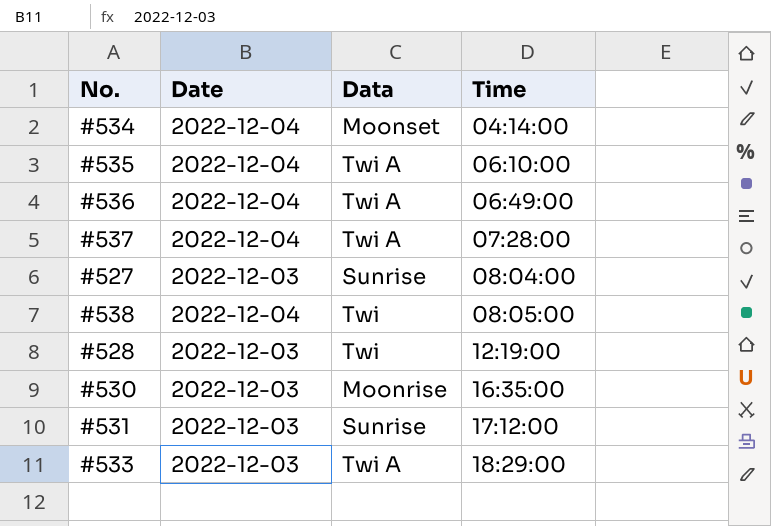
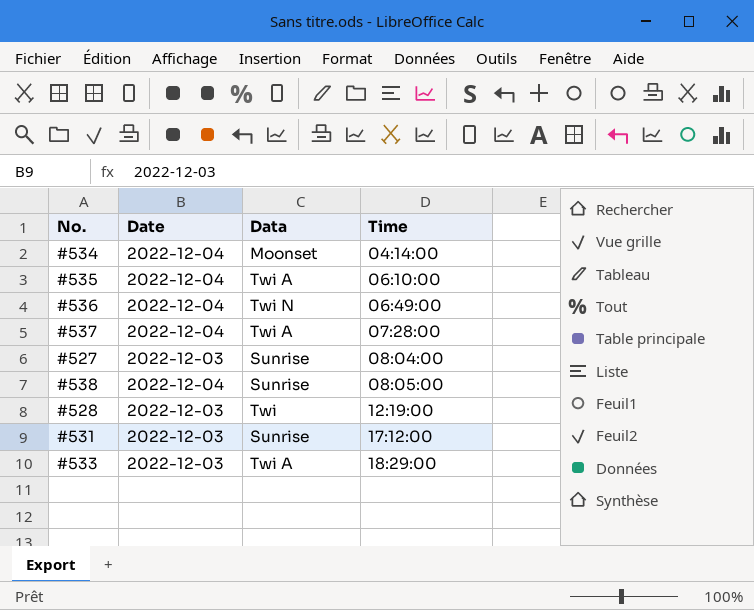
row #530: 2022-12-03 | Moonrise | 16:35:00 -> none
#536 | Data: Twi A -> Twi N
#538 | Data: Twi -> Sunrise

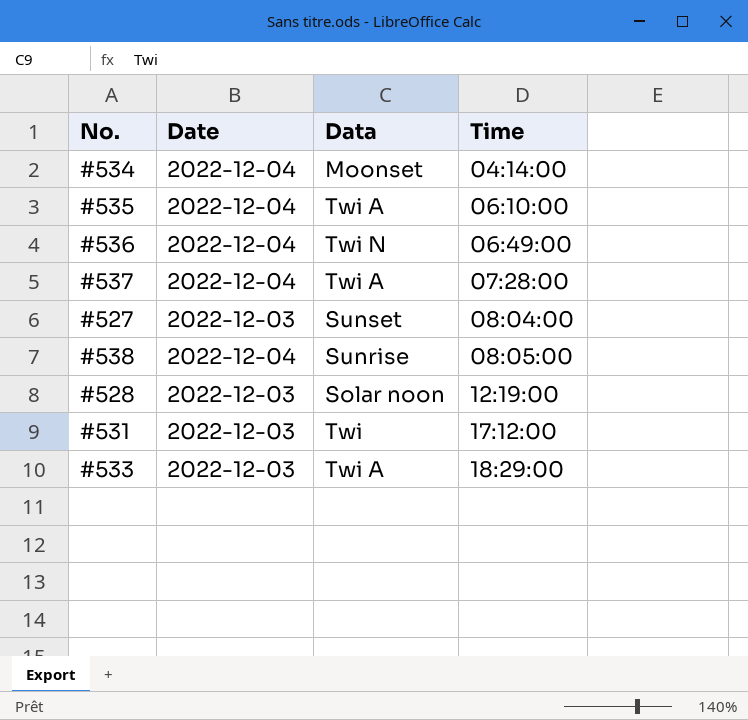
#527 | Data: Sunrise -> Sunset
#528 | Data: Twi -> Solar noon
#531 | Data: Sunrise -> Twi

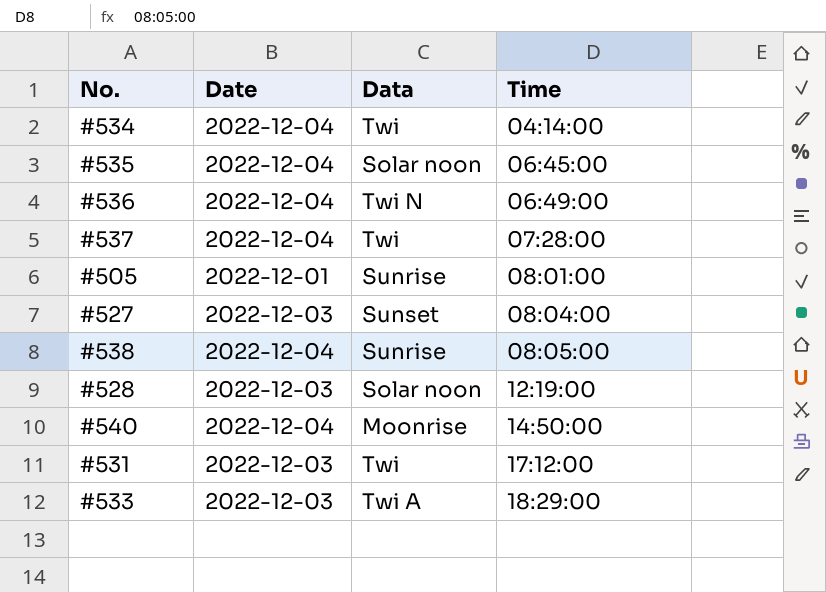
#534 | Data: Moonset -> Twi
#535 | Data: Twi A -> Solar noon
#535 | Time: 06:10:00 -> 06:45:00
#537 | Data: Twi A -> Twi
row #505: none -> 2022-12-01 | Sunrise | 08:01:00
row #540: none -> 2022-12-04 | Moonrise | 14:50:00

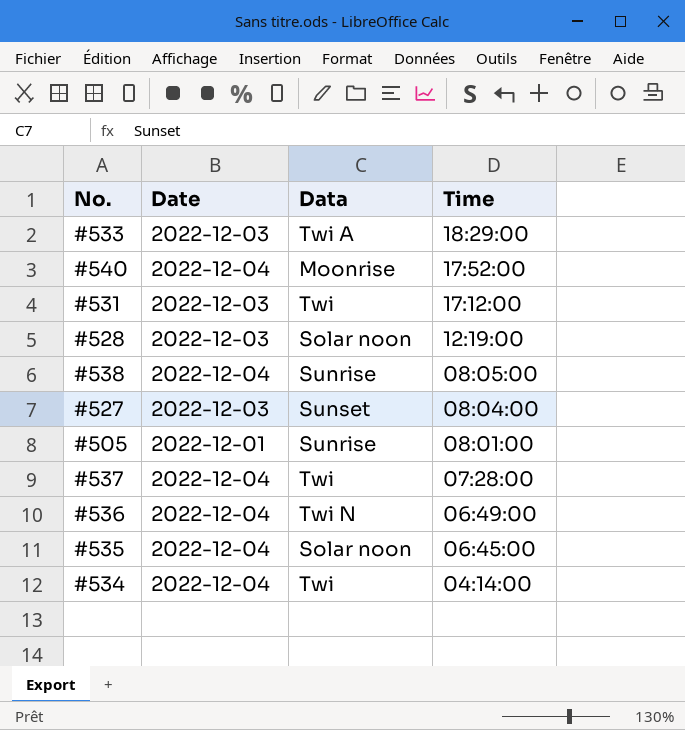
row order: Time ascending -> Time descending
#540 | Time: 14:50:00 -> 17:52:00

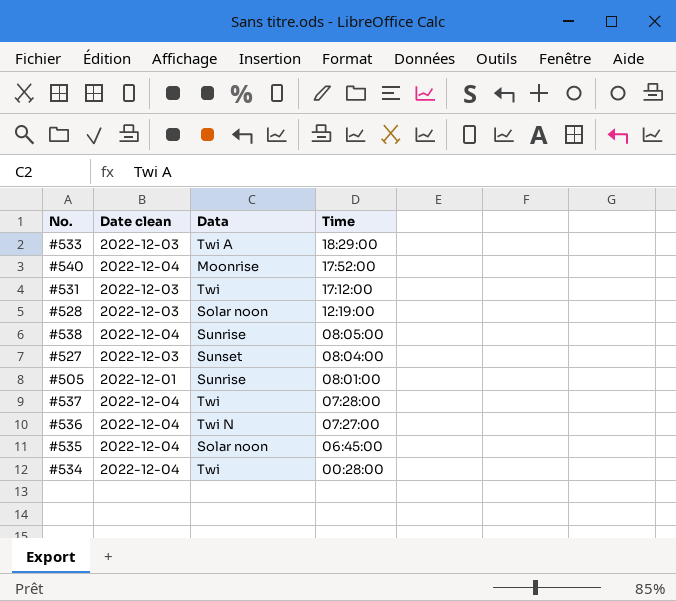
column name: Date -> Date clean
#536 | Time: 06:49:00 -> 07:27:00
#534 | Time: 04:14:00 -> 00:28:00

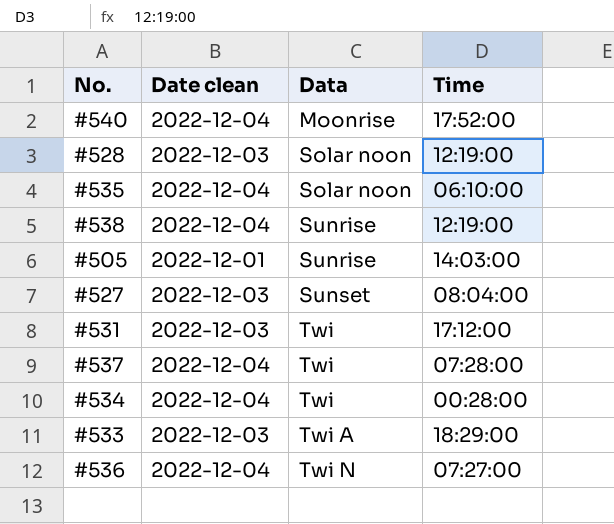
row order: Time descending -> Data ascending
#535 | Time: 06:45:00 -> 06:10:00
#538 | Time: 08:05:00 -> 12:19:00
#505 | Time: 08:01:00 -> 14:03:00

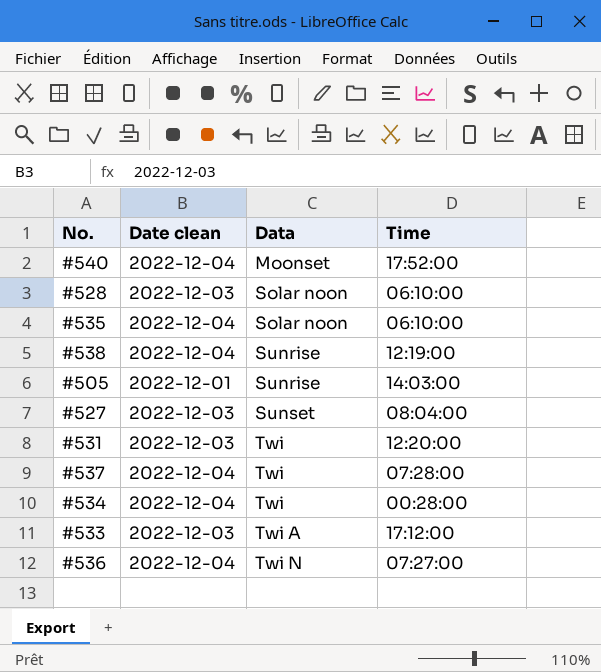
#540 | Data: Moonrise -> Moonset
#528 | Time: 12:19:00 -> 06:10:00
#531 | Time: 17:12:00 -> 12:20:00
#533 | Time: 18:29:00 -> 17:12:00

